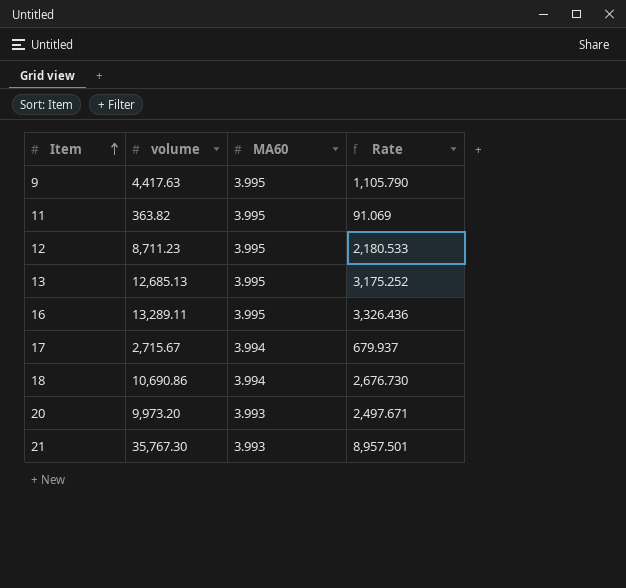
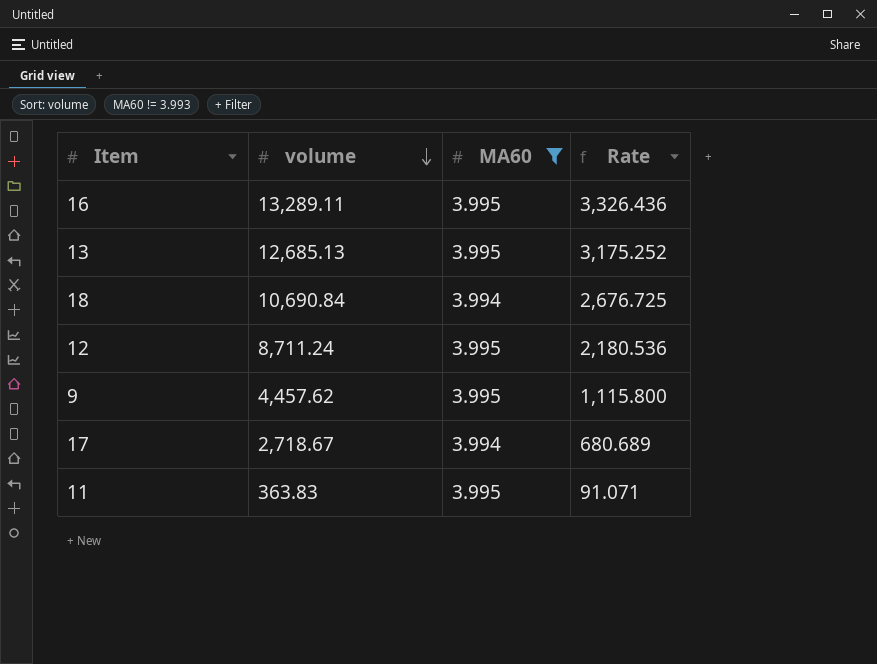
filter: none -> MA60 != 3.993
row order: Item ascending -> volume descending
18 | volume: 10,690.86 -> 10,690.84
18 | Rate: 2,676.730 -> 2,676.725
12 | volume: 8,711.23 -> 8,711.24
12 | Rate: 2,180.533 -> 2,180.536
9 | volume: 4,417.63 -> 4,457.62
9 | Rate: 1,105.790 -> 1,115.800
17 | volume: 2,715.67 -> 2,718.67
17 | Rate: 679.937 -> 680.689
11 | volume: 363.82 -> 363.83
11 | Rate: 91.069 -> 91.071

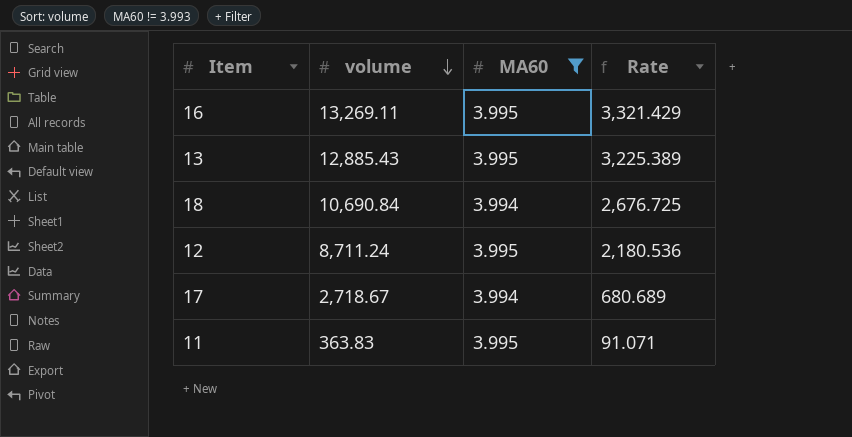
row 9: 4,457.62 | 3.995 | 1,115.800 -> none
16 | volume: 13,289.11 -> 13,269.11
16 | Rate: 3,326.436 -> 3,321.429
13 | volume: 12,685.13 -> 12,885.43
13 | Rate: 3,175.252 -> 3,225.389

